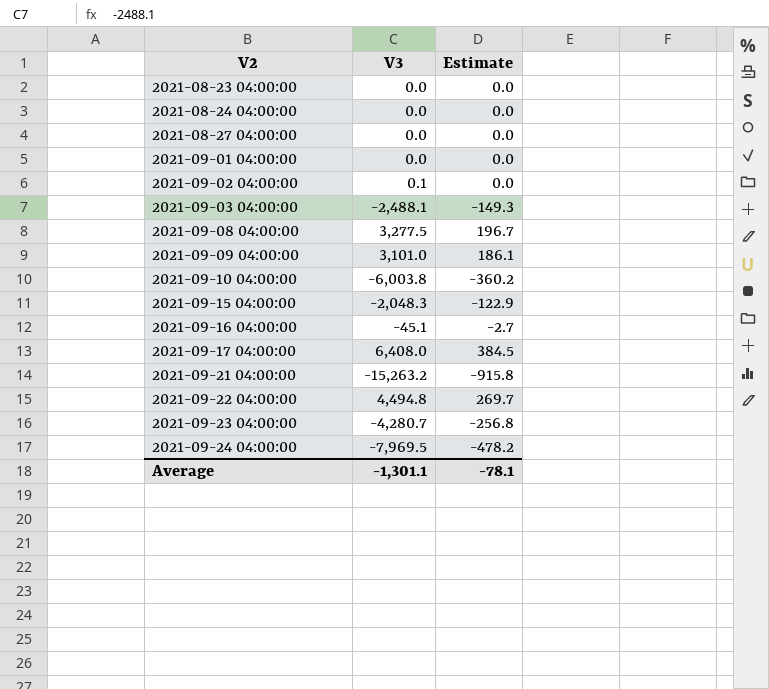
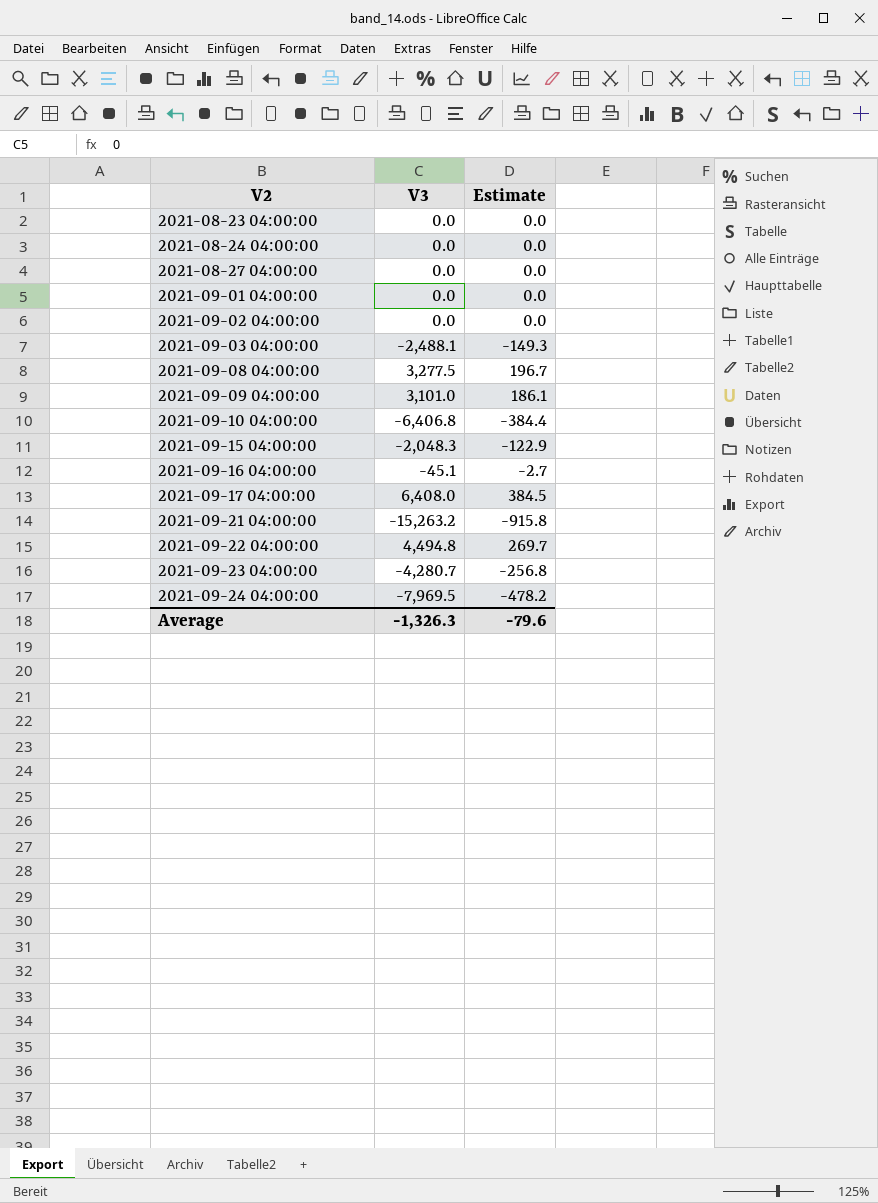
2021-09-02 04:00:00 | V3: 0.1 -> 0.0
2021-09-10 04:00:00 | V3: -6,003.8 -> -6,406.8
2021-09-10 04:00:00 | Estimate: -360.2 -> -384.4
Average | V3: -1,301.1 -> -1,326.3
Average | Estimate: -78.1 -> -79.6

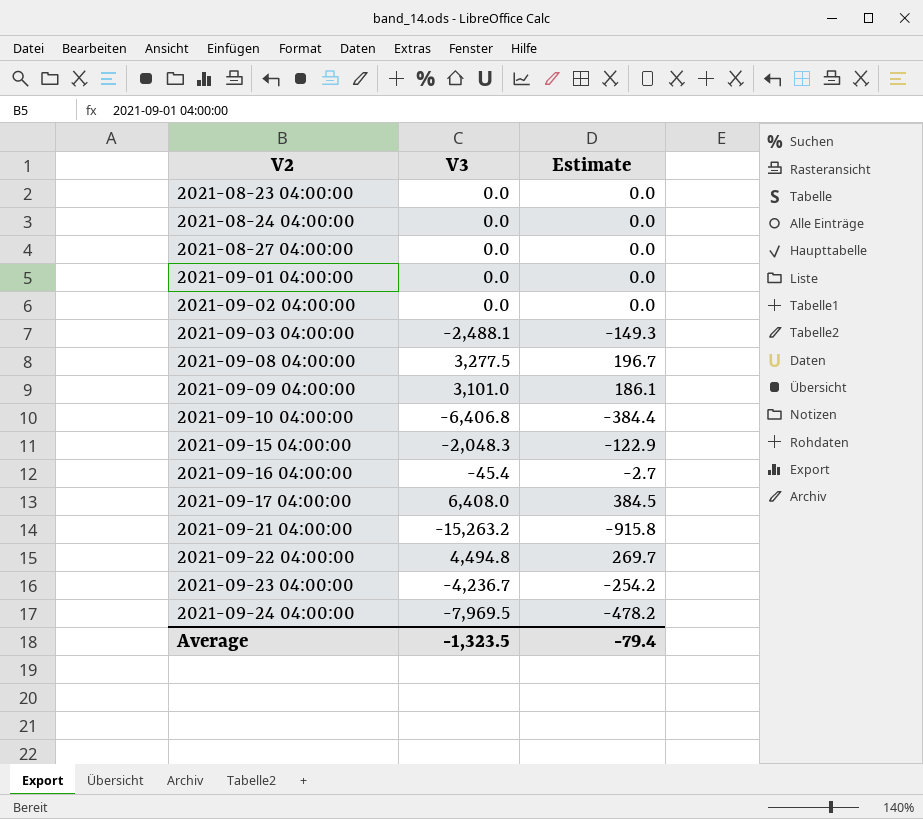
2021-09-16 04:00:00 | V3: -45.1 -> -45.4
2021-09-23 04:00:00 | V3: -4,280.7 -> -4,236.7
2021-09-23 04:00:00 | Estimate: -256.8 -> -254.2
Average | V3: -1,326.3 -> -1,323.5
Average | Estimate: -79.6 -> -79.4

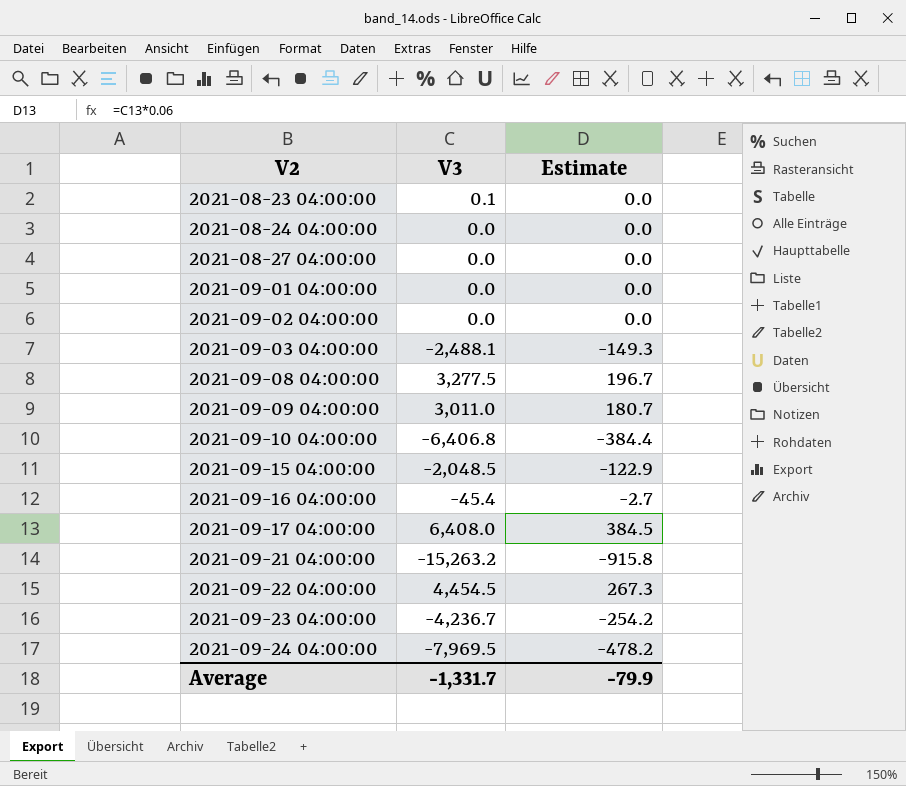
2021-08-23 04:00:00 | V3: 0.0 -> 0.1
2021-09-09 04:00:00 | V3: 3,101.0 -> 3,011.0
2021-09-09 04:00:00 | Estimate: 186.1 -> 180.7
2021-09-15 04:00:00 | V3: -2,048.3 -> -2,048.5
2021-09-22 04:00:00 | V3: 4,494.8 -> 4,454.5
2021-09-22 04:00:00 | Estimate: 269.7 -> 267.3
Average | V3: -1,323.5 -> -1,331.7
Average | Estimate: -79.4 -> -79.9

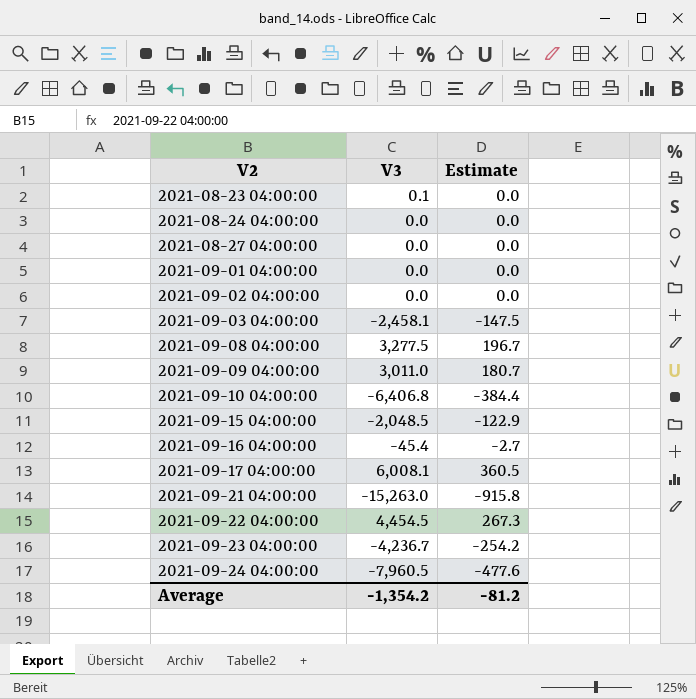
2021-09-03 04:00:00 | V3: -2,488.1 -> -2,458.1
2021-09-03 04:00:00 | Estimate: -149.3 -> -147.5
2021-09-17 04:00:00 | V3: 6,408.0 -> 6,008.1
2021-09-17 04:00:00 | Estimate: 384.5 -> 360.5
2021-09-21 04:00:00 | V3: -15,263.2 -> -15,263.0
2021-09-24 04:00:00 | V3: -7,969.5 -> -7,960.5
2021-09-24 04:00:00 | Estimate: -478.2 -> -477.6
Average | V3: -1,331.7 -> -1,354.2
Average | Estimate: -79.9 -> -81.2

